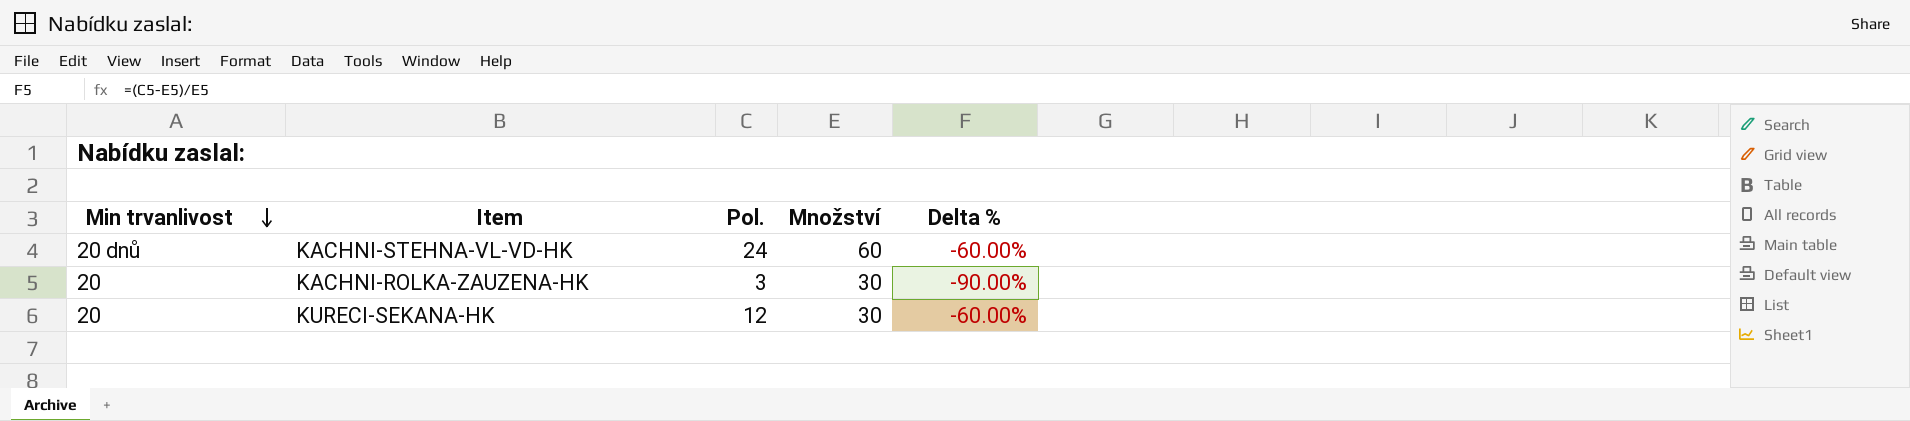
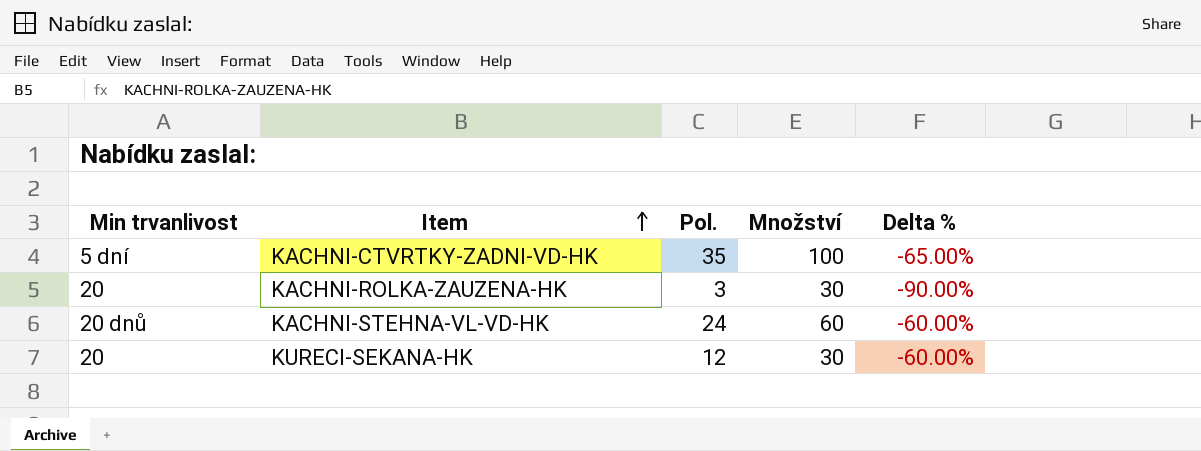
row order: Min trvanlivost descending -> Item ascending
row KACHNI-CTVRTKY-ZADNI-VD-HK: none -> 5 dní | 35 | 100 | -65.00%

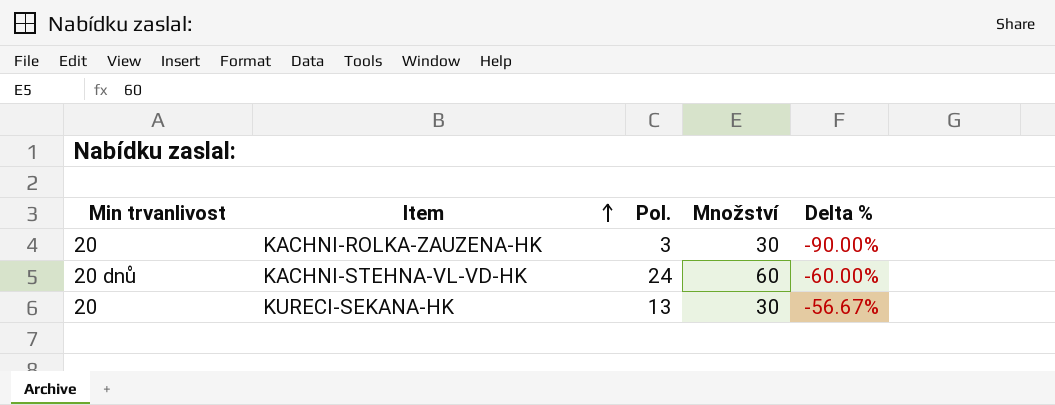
row KACHNI-CTVRTKY-ZADNI-VD-HK: 5 dní | 35 | 100 | -65.00% -> none
KURECI-SEKANA-HK | Pol.: 12 -> 13
KURECI-SEKANA-HK | Delta %: -60.00% -> -56.67%

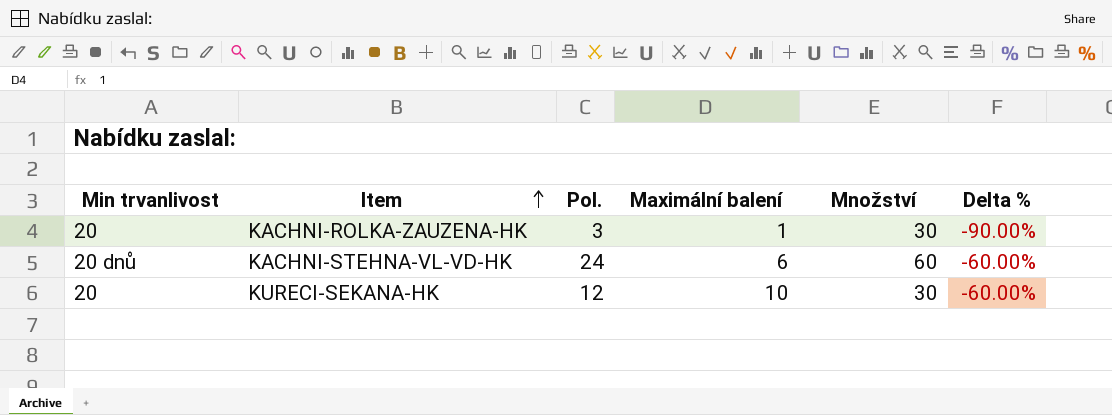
column Maximální balení | position: none -> 4
KURECI-SEKANA-HK | Pol.: 13 -> 12
KURECI-SEKANA-HK | Delta %: -56.67% -> -60.00%

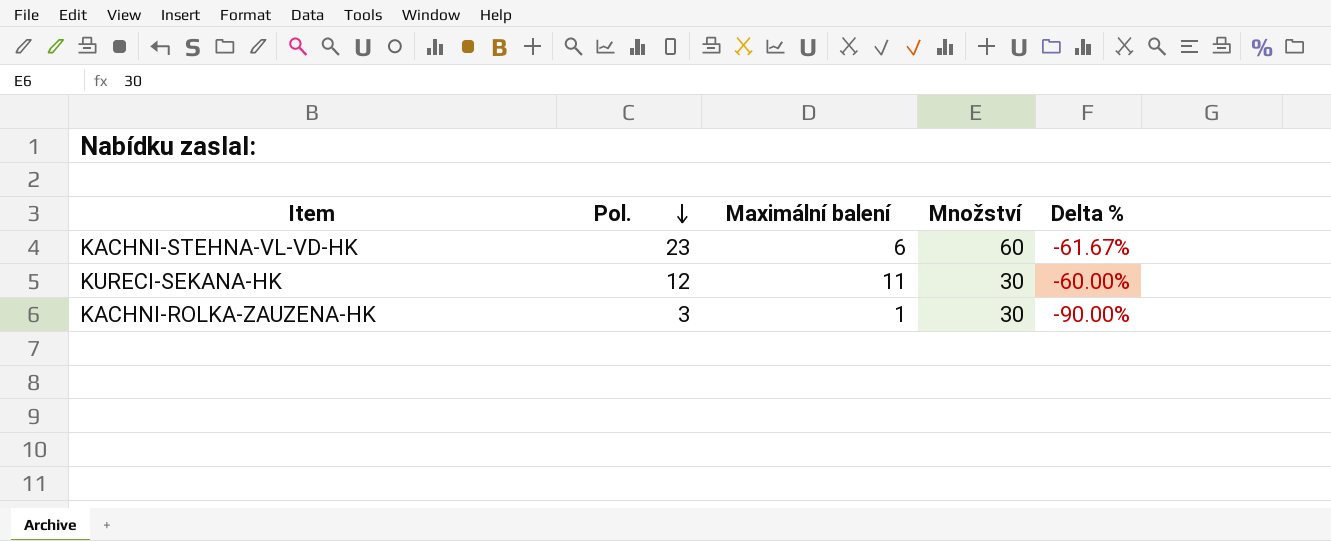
row order: Item ascending -> Pol. descending
column Min trvanlivost | position: 1 -> none
KACHNI-STEHNA-VL-VD-HK | Pol.: 24 -> 23
KACHNI-STEHNA-VL-VD-HK | Delta %: -60.00% -> -61.67%
KURECI-SEKANA-HK | Maximální balení: 10 -> 11

